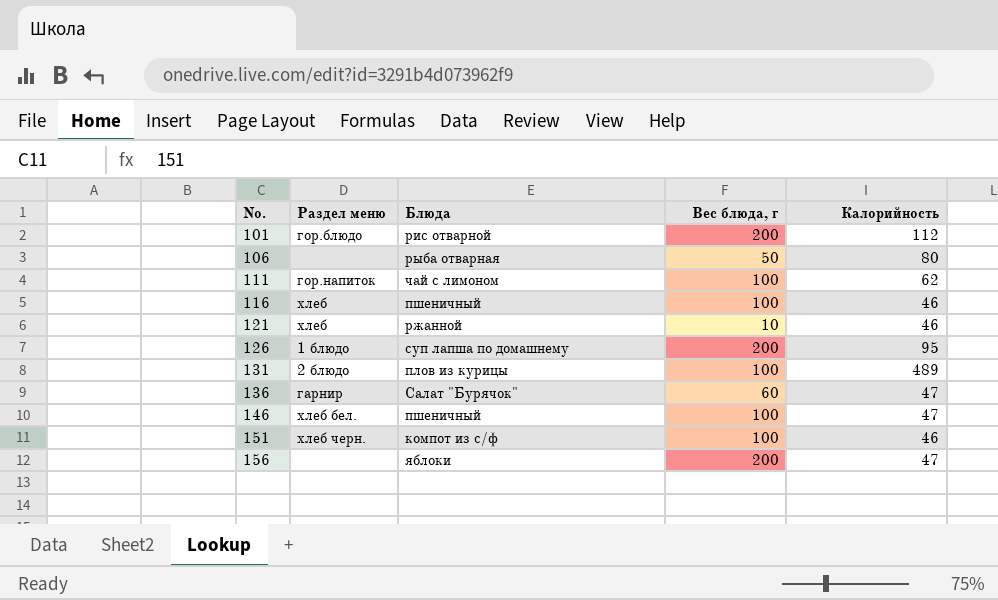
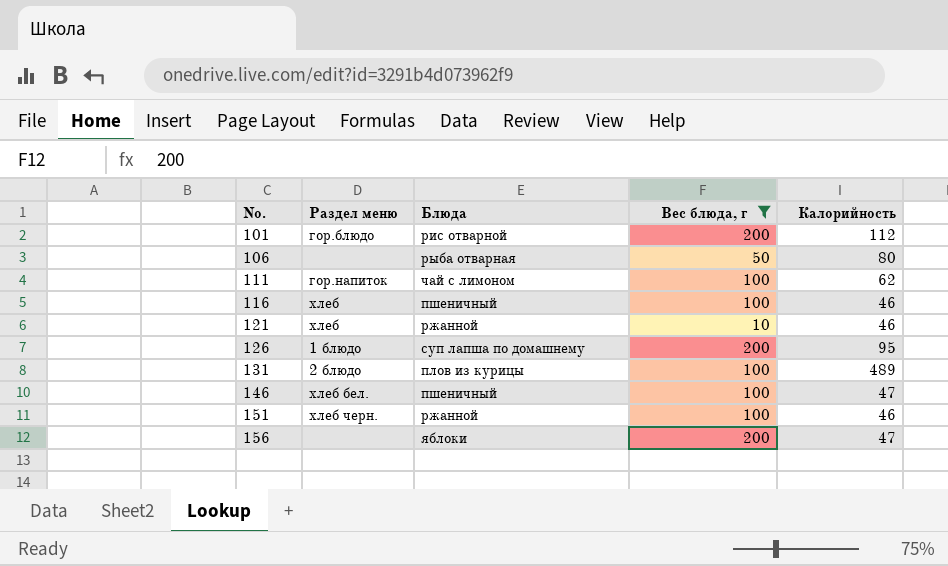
filter: none -> Вес блюда, г != 60
151 | Блюда: компот из с/ф -> ржанной

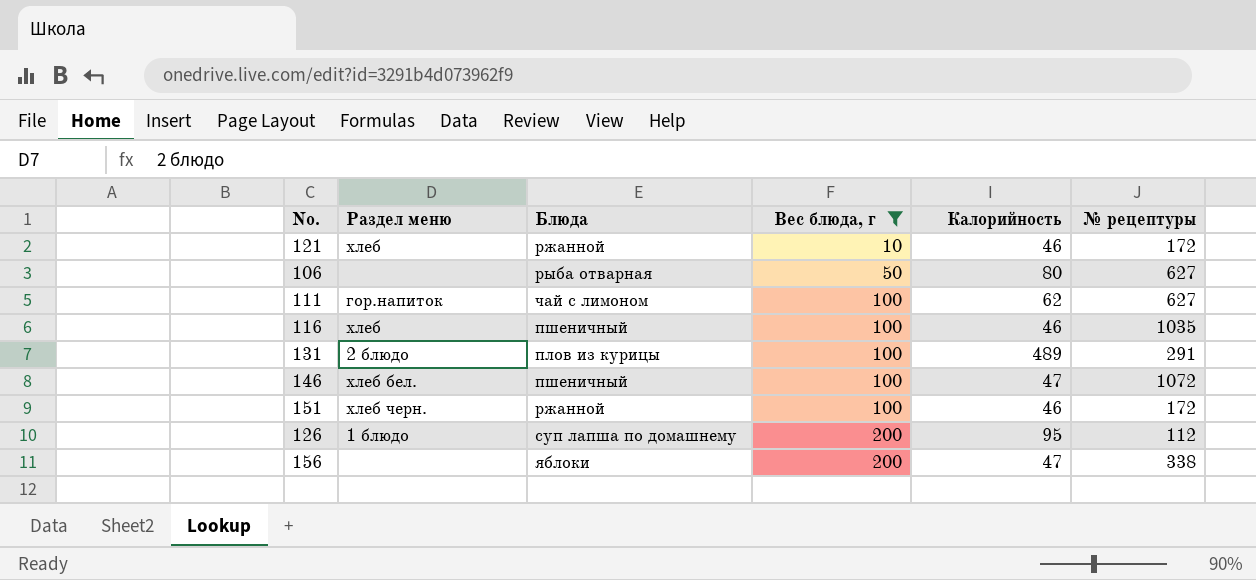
row order: No. ascending -> Вес блюда, г ascending
column № рецептуры | position: none -> 6
row 101: гор.блюдо | рис отварной | 200 | 112 -> none

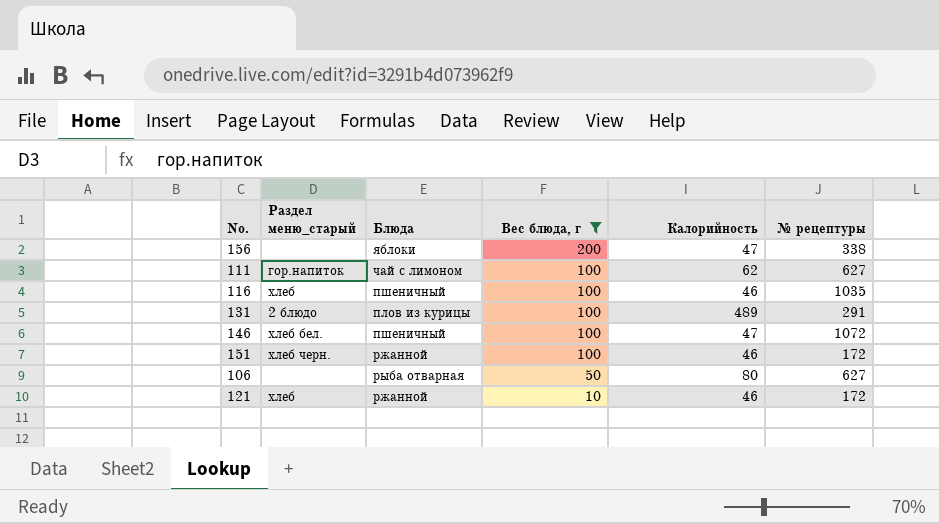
row order: Вес блюда, г ascending -> Вес блюда, г descending
column name: Раздел меню -> Раздел меню_старый
row 126: 1 блюдо | суп лапша по домашнему | 200 | 95 | 112 -> none

